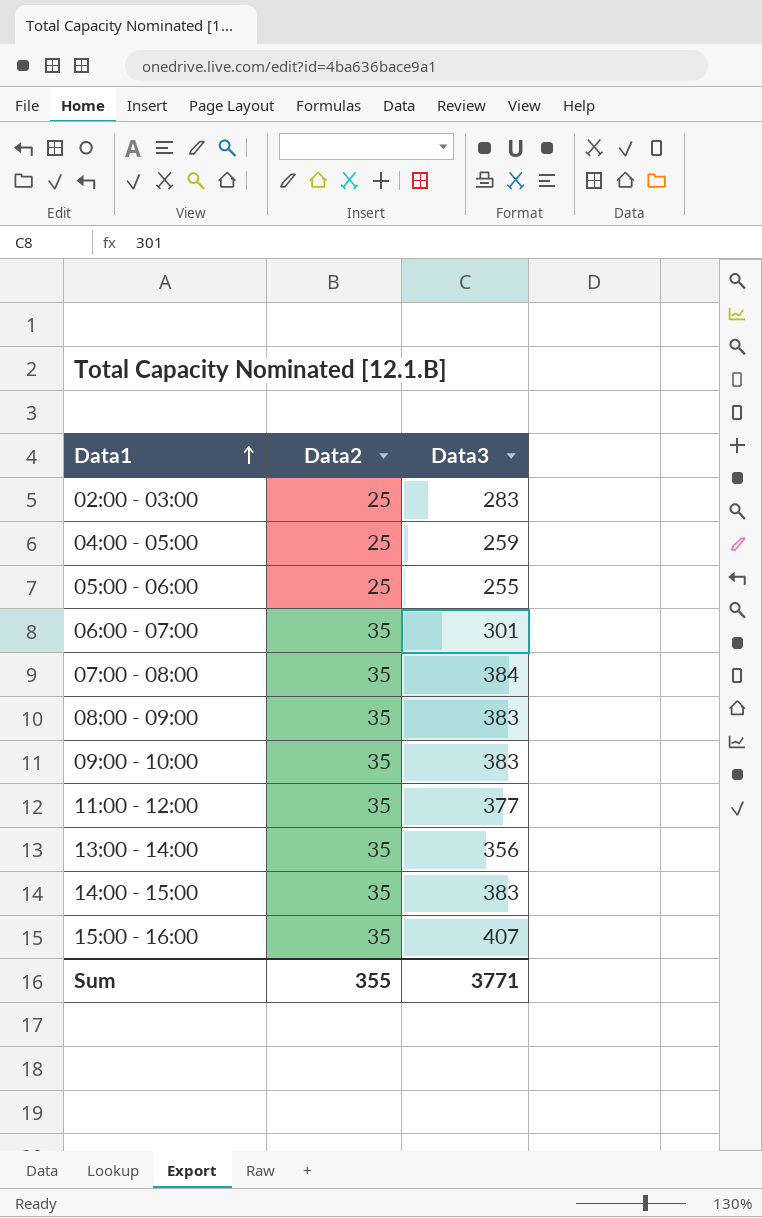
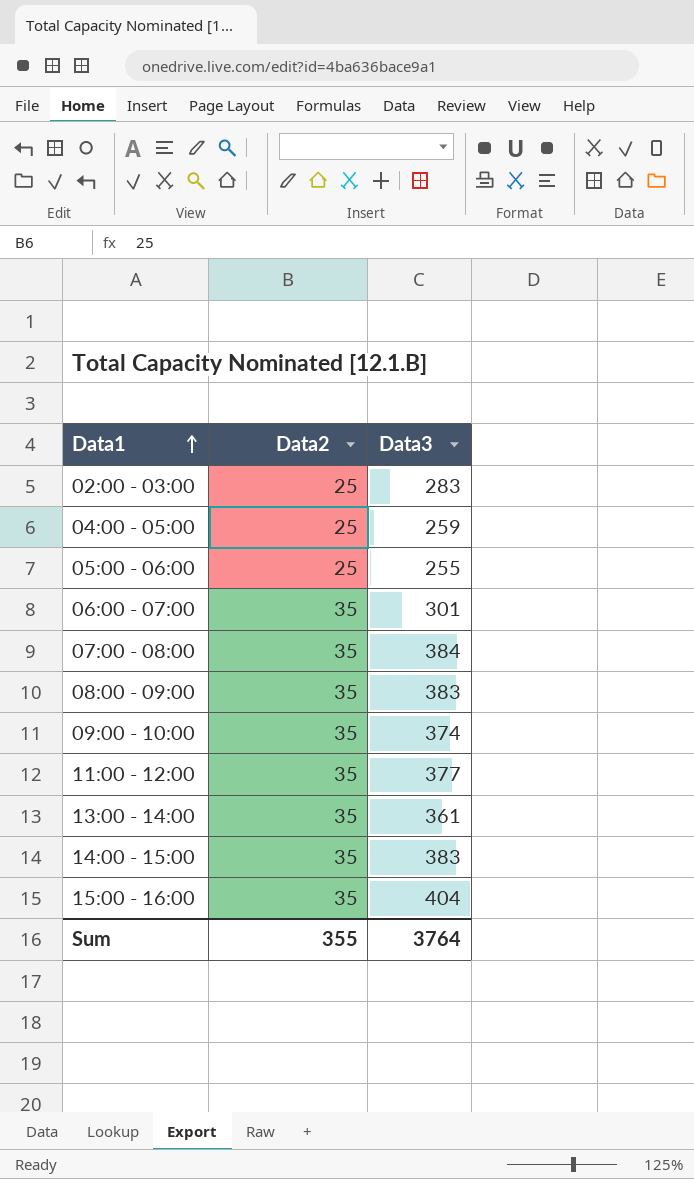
09:00 - 10:00 | Data3: 383 -> 374
13:00 - 14:00 | Data3: 356 -> 361
15:00 - 16:00 | Data3: 407 -> 404
Sum | Data3: 3771 -> 3764

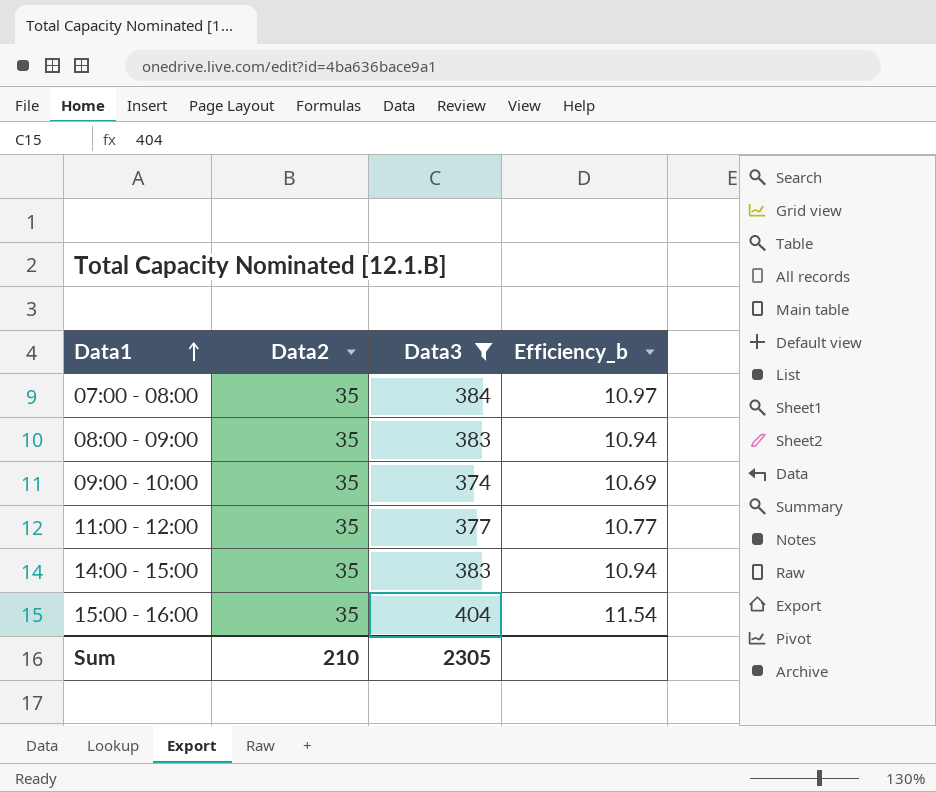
filter: none -> Data3 >= 374
column Efficiency_b | formula: none -> [Data3] / [Data2]
Sum | Data2: 355 -> 210
Sum | Data3: 3764 -> 2305

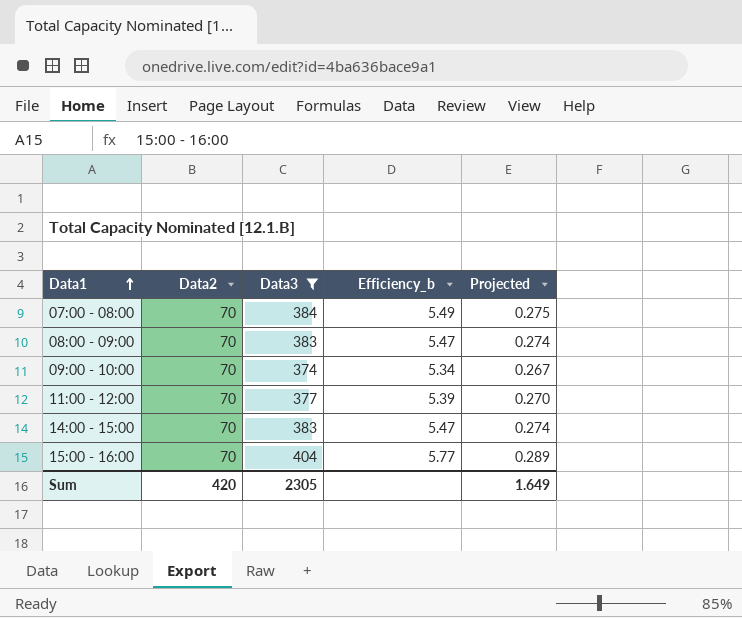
column Projected | formula: none -> [Efficiency_b] * 0.05
07:00 - 08:00 | Data2: 35 -> 70
07:00 - 08:00 | Efficiency_b: 10.97 -> 5.49
08:00 - 09:00 | Data2: 35 -> 70
08:00 - 09:00 | Efficiency_b: 10.94 -> 5.47
09:00 - 10:00 | Data2: 35 -> 70
09:00 - 10:00 | Efficiency_b: 10.69 -> 5.34
11:00 - 12:00 | Data2: 35 -> 70
11:00 - 12:00 | Efficiency_b: 10.77 -> 5.39
14:00 - 15:00 | Data2: 35 -> 70
14:00 - 15:00 | Efficiency_b: 10.94 -> 5.47
15:00 - 16:00 | Data2: 35 -> 70
15:00 - 16:00 | Efficiency_b: 11.54 -> 5.77
Sum | Data2: 210 -> 420

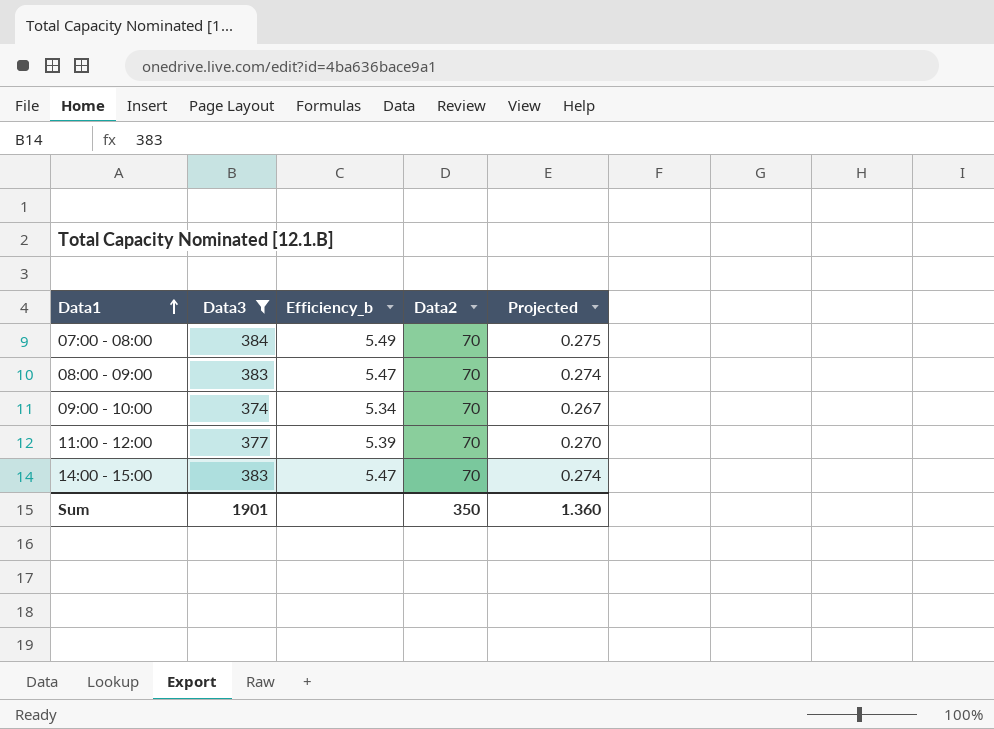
column Data2 | position: 2 -> 4
row 15:00 - 16:00: 70 | 404 | 5.77 | 0.289 -> none
Sum | Data3: 2305 -> 1901
Sum | Data2: 420 -> 350
Sum | Projected: 1.649 -> 1.360

